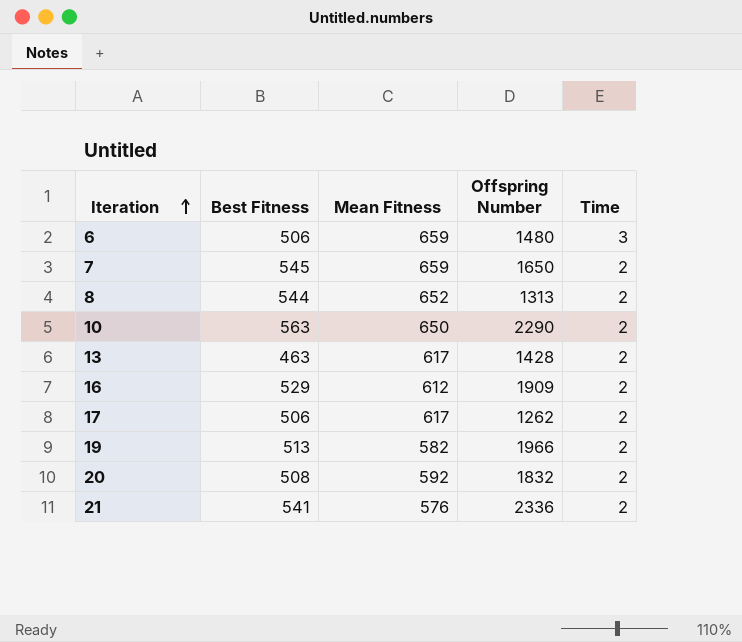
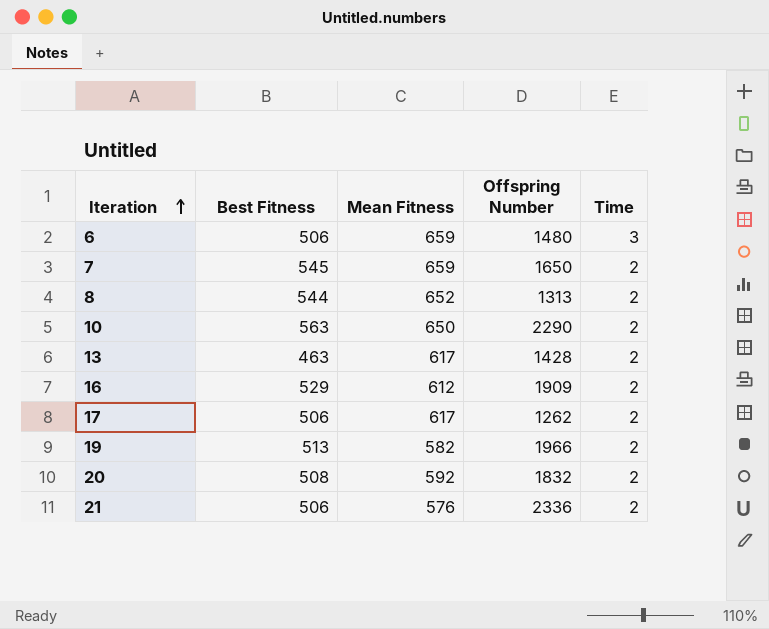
21 | Best Fitness: 541 -> 506

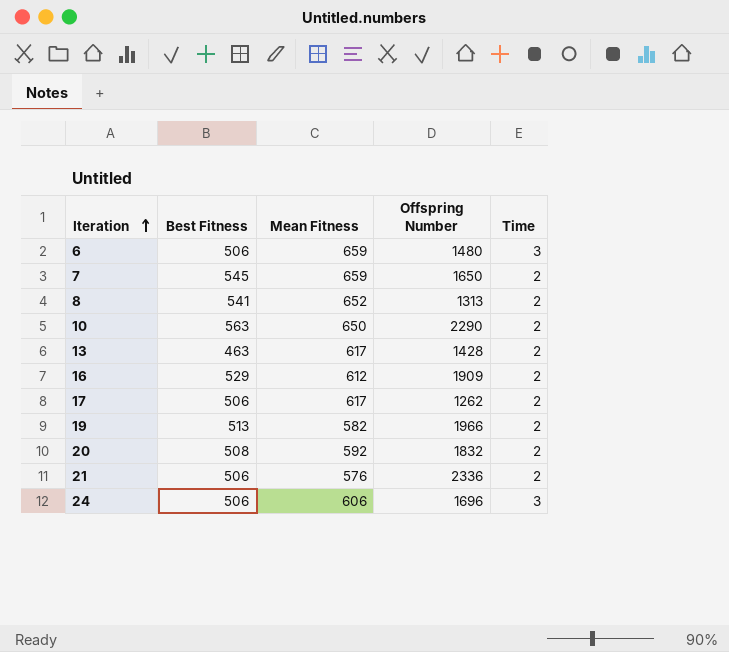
8 | Best Fitness: 544 -> 541
row 24: none -> 506 | 606 | 1696 | 3

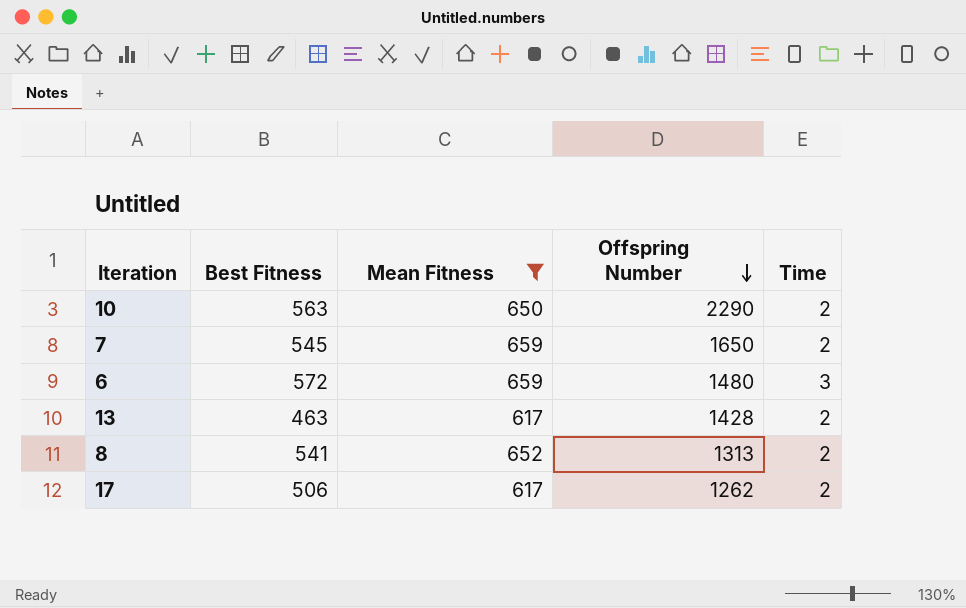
filter: none -> Mean Fitness >= 617
row order: Iteration ascending -> Offspring Number descending
6 | Best Fitness: 506 -> 572

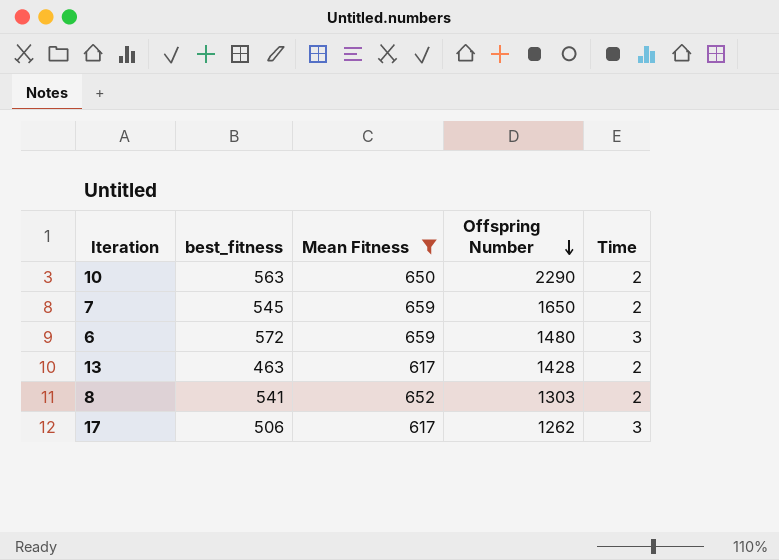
column name: Best Fitness -> best_fitness
8 | Offspring Number: 1313 -> 1303
17 | Time: 2 -> 3

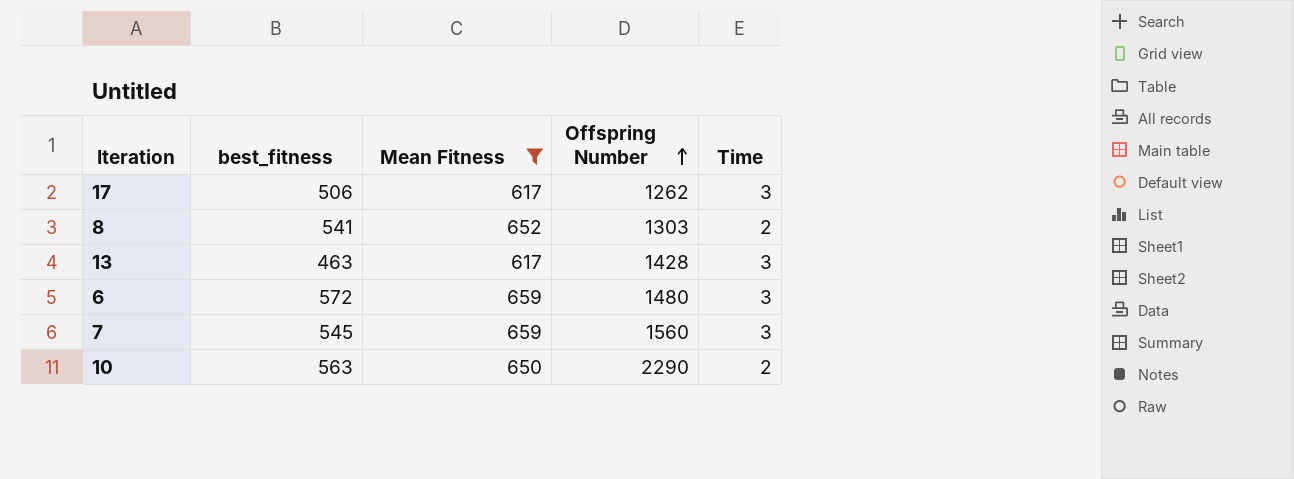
row order: Offspring Number descending -> Offspring Number ascending
13 | Time: 2 -> 3
7 | Offspring Number: 1650 -> 1560
7 | Time: 2 -> 3

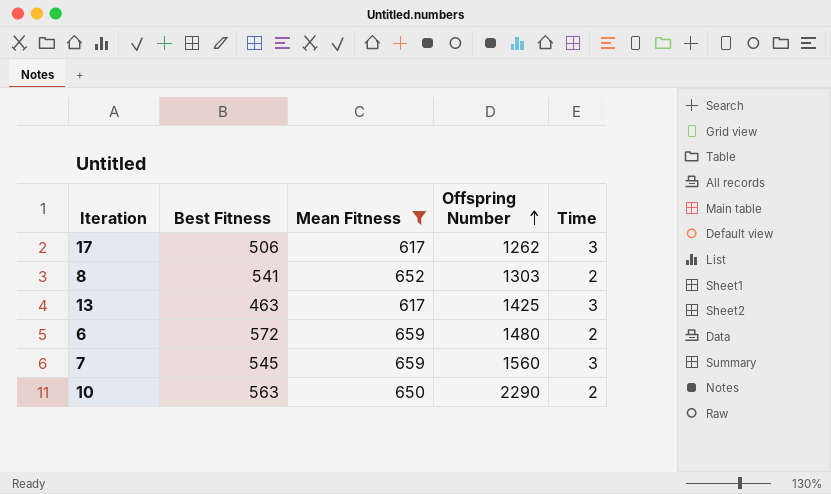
column name: best_fitness -> Best Fitness
13 | Offspring Number: 1428 -> 1425
6 | Time: 3 -> 2

